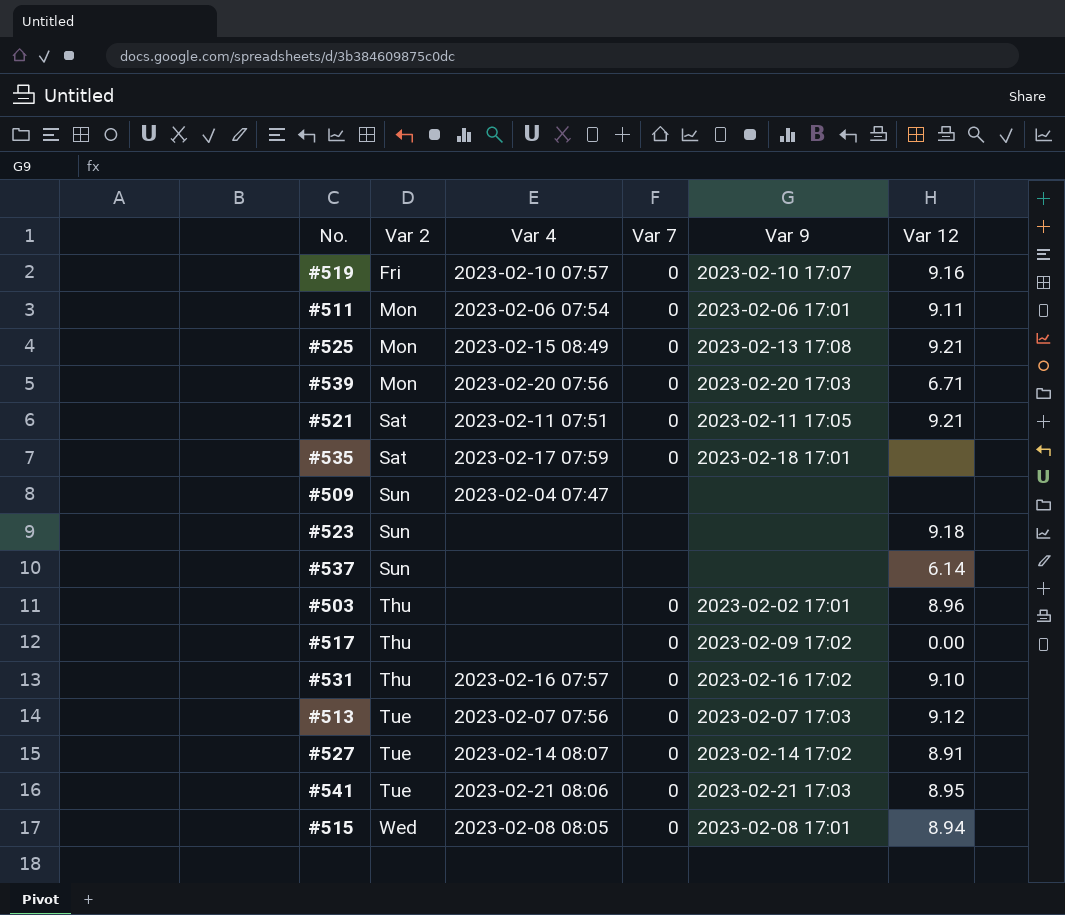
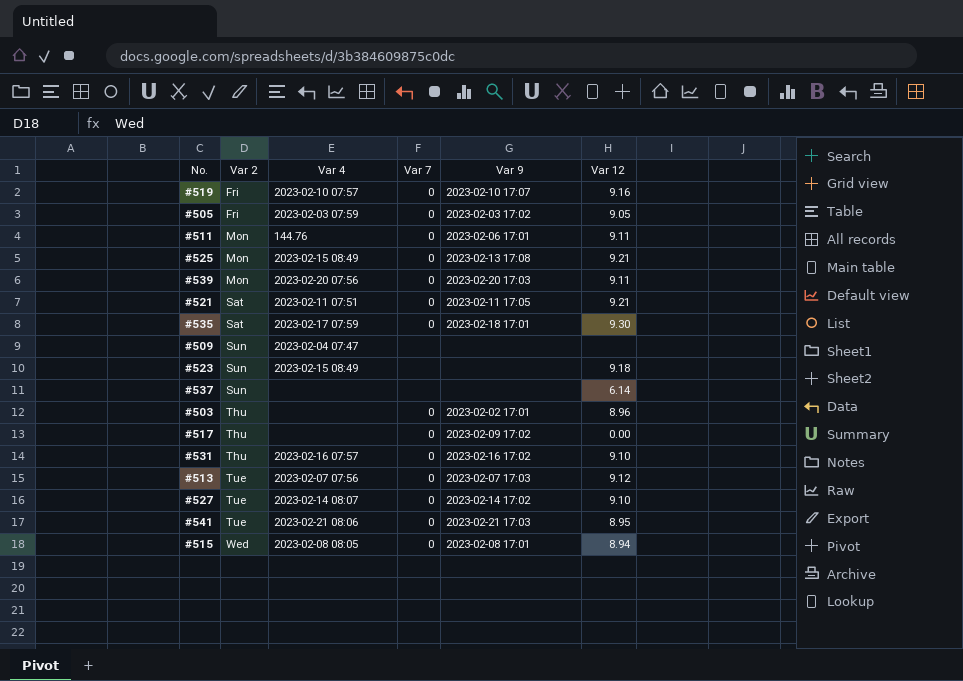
row #505: none -> Fri | 2023-02-03 07:59 | 0 | 2023-02-03 17:02 | 9.05
#511 | Var 4: 2023-02-06 07:54 -> 144.76
#539 | Var 12: 6.71 -> 9.11
#535 | Var 12: none -> 9.30
#523 | Var 4: none -> 2023-02-15 08:49
#527 | Var 12: 8.91 -> 9.10

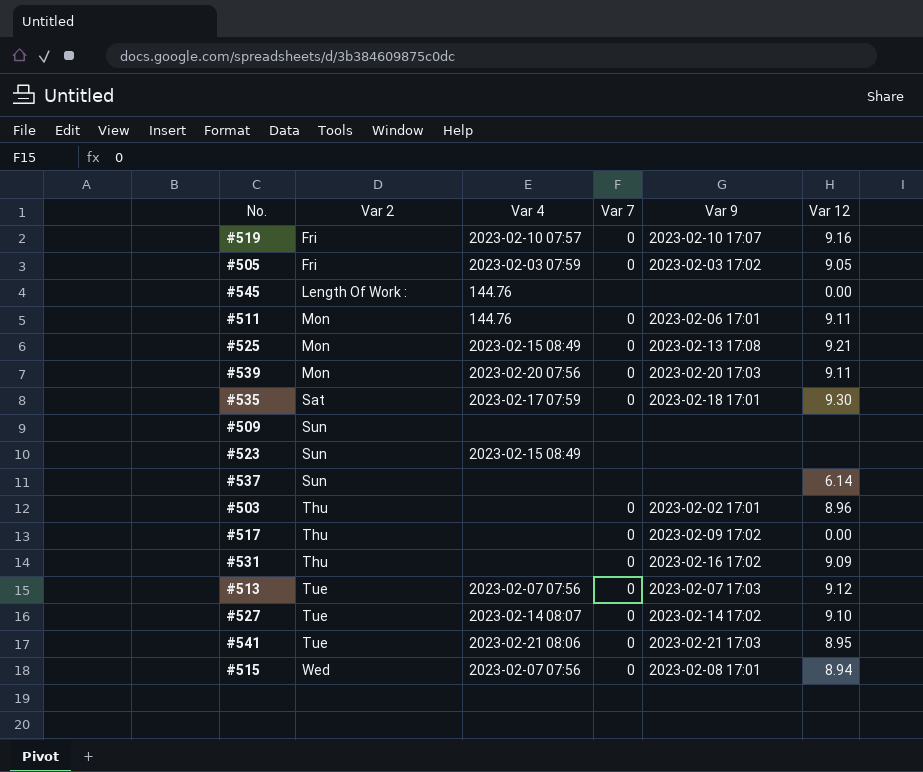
row #521: Sat | 2023-02-11 07:51 | 0 | 2023-02-11 17:05 | 9.21 -> none
row #545: none -> Length Of Work : | 144.76 | none | none | 0.00
#509 | Var 4: 2023-02-04 07:47 -> none
#523 | Var 12: 9.18 -> none
#531 | Var 4: 2023-02-16 07:57 -> none
#531 | Var 12: 9.10 -> 9.09
#515 | Var 4: 2023-02-08 08:05 -> 2023-02-07 07:56

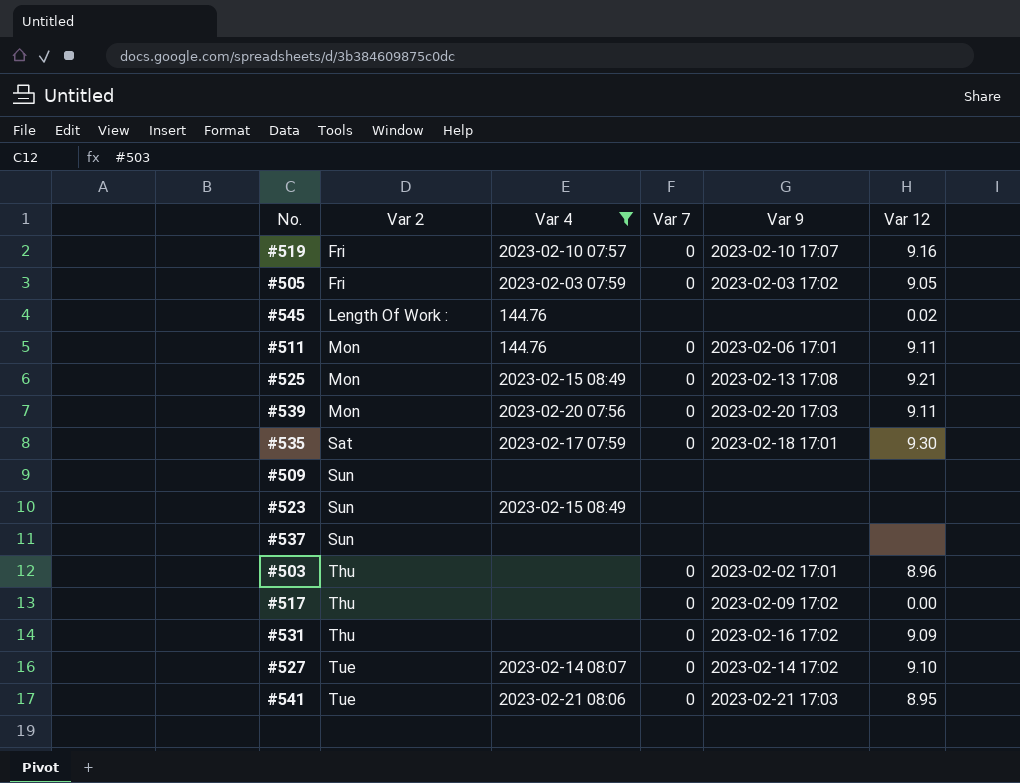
filter: none -> Var 4 != 2023-02-07 07:56
#545 | Var 12: 0.00 -> 0.02
#537 | Var 12: 6.14 -> none

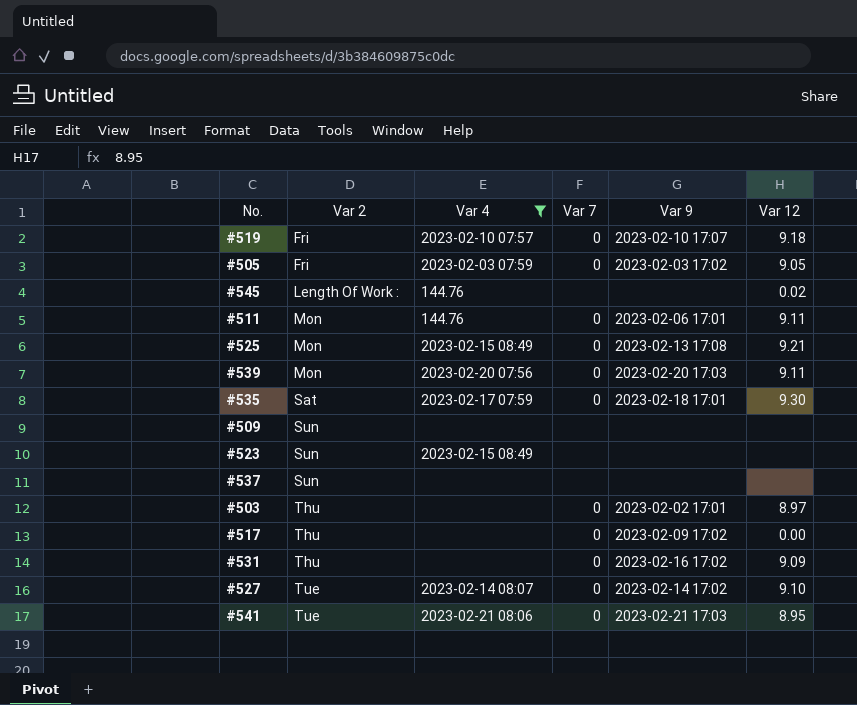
#519 | Var 12: 9.16 -> 9.18
#503 | Var 12: 8.96 -> 8.97

